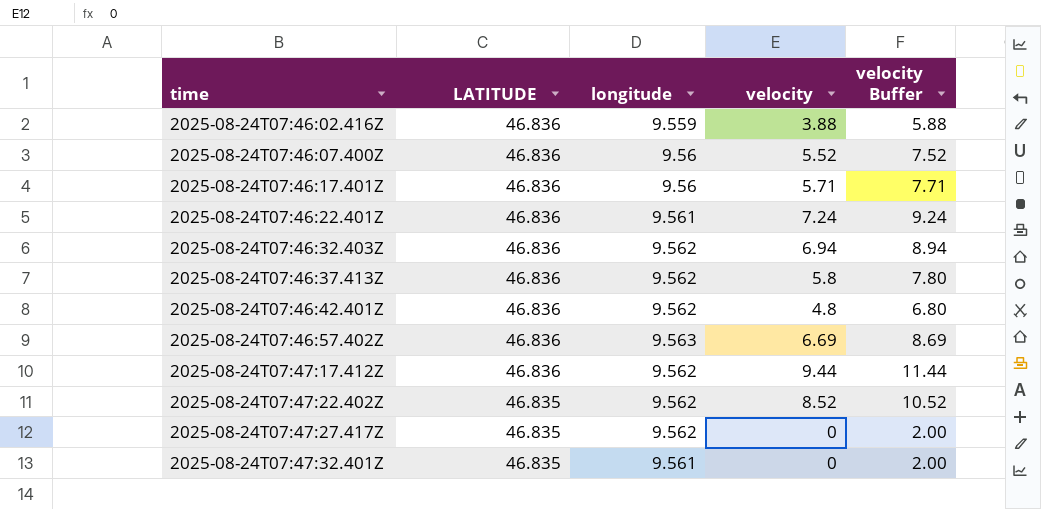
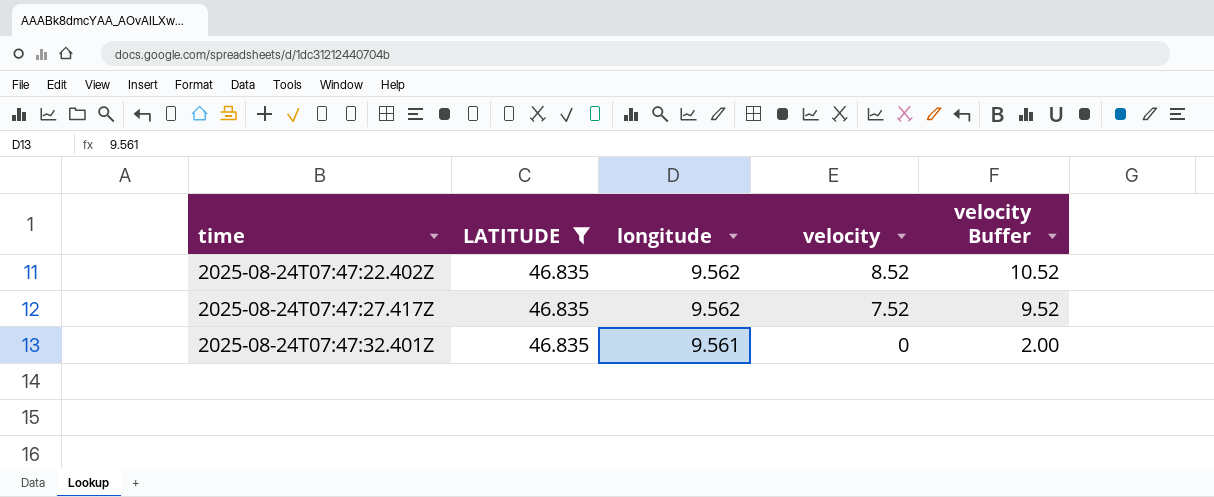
filter: none -> LATITUDE = 46.835
2025-08-24T07:47:27.417Z | velocity: 0 -> 7.52
2025-08-24T07:47:27.417Z | velocity Buffer: 2.00 -> 9.52

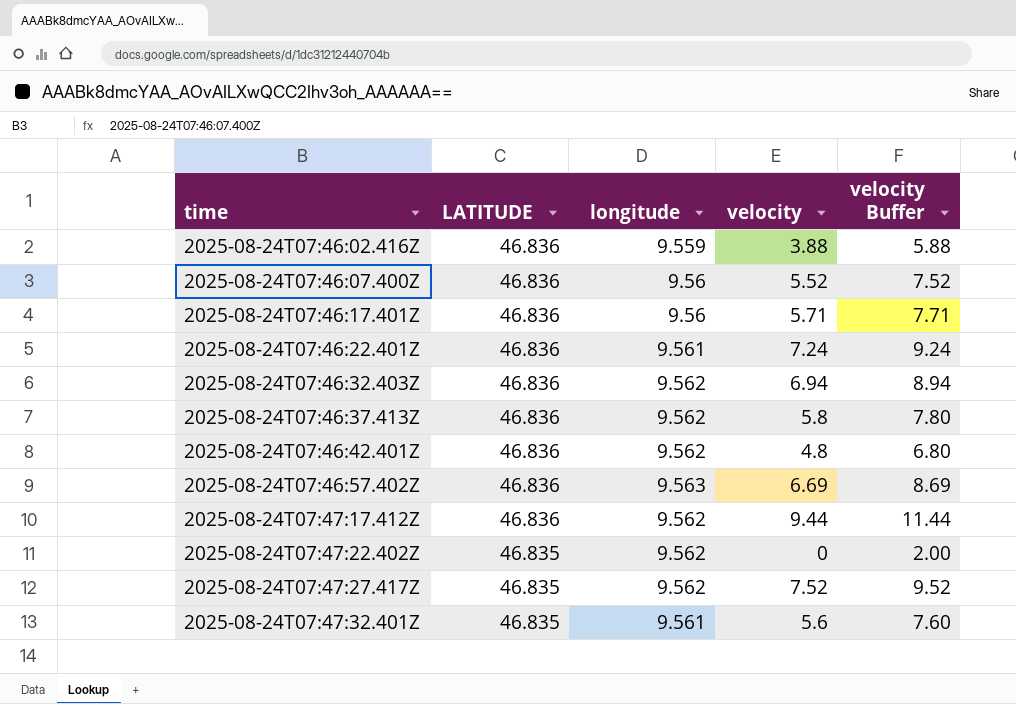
filter: LATITUDE = 46.835 -> none
2025-08-24T07:47:22.402Z | velocity: 8.52 -> 0
2025-08-24T07:47:22.402Z | velocity Buffer: 10.52 -> 2.00
2025-08-24T07:47:32.401Z | velocity: 0 -> 5.6
2025-08-24T07:47:32.401Z | velocity Buffer: 2.00 -> 7.60

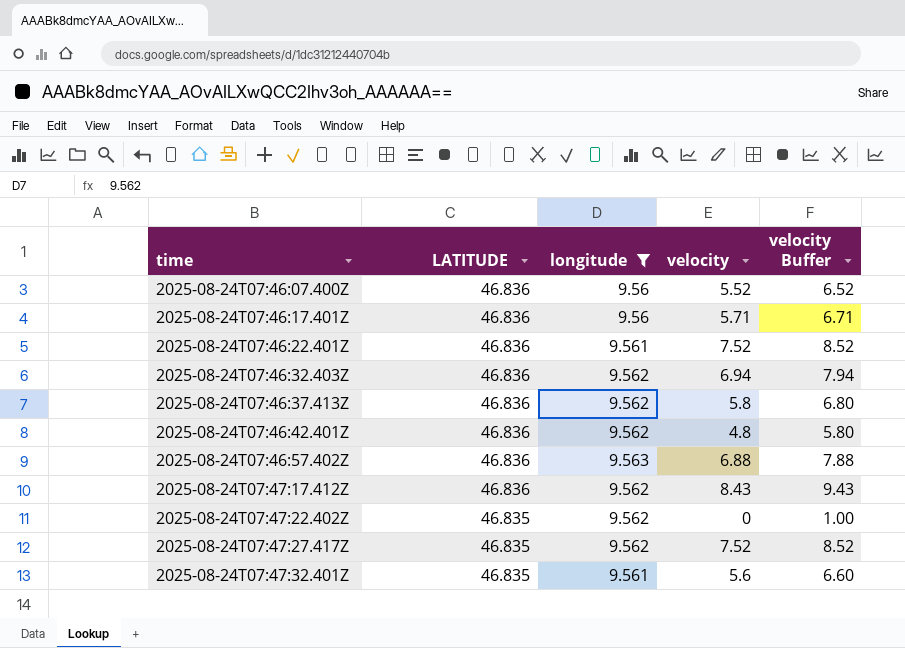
filter: none -> longitude != 9.559
column velocity Buffer | formula: [velocity] + 2 -> [velocity] + 1
2025-08-24T07:46:22.401Z | velocity: 7.24 -> 7.52
2025-08-24T07:46:57.402Z | velocity: 6.69 -> 6.88
2025-08-24T07:47:17.412Z | velocity: 9.44 -> 8.43

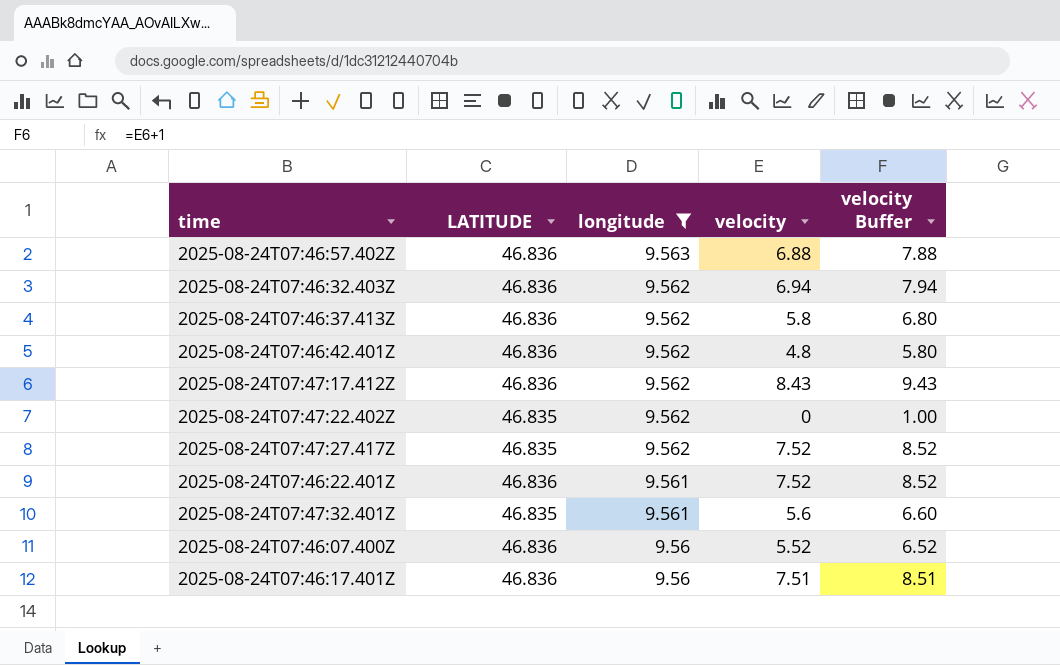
row order: time ascending -> longitude descending
2025-08-24T07:46:17.401Z | velocity: 5.71 -> 7.51
2025-08-24T07:46:17.401Z | velocity Buffer: 6.71 -> 8.51

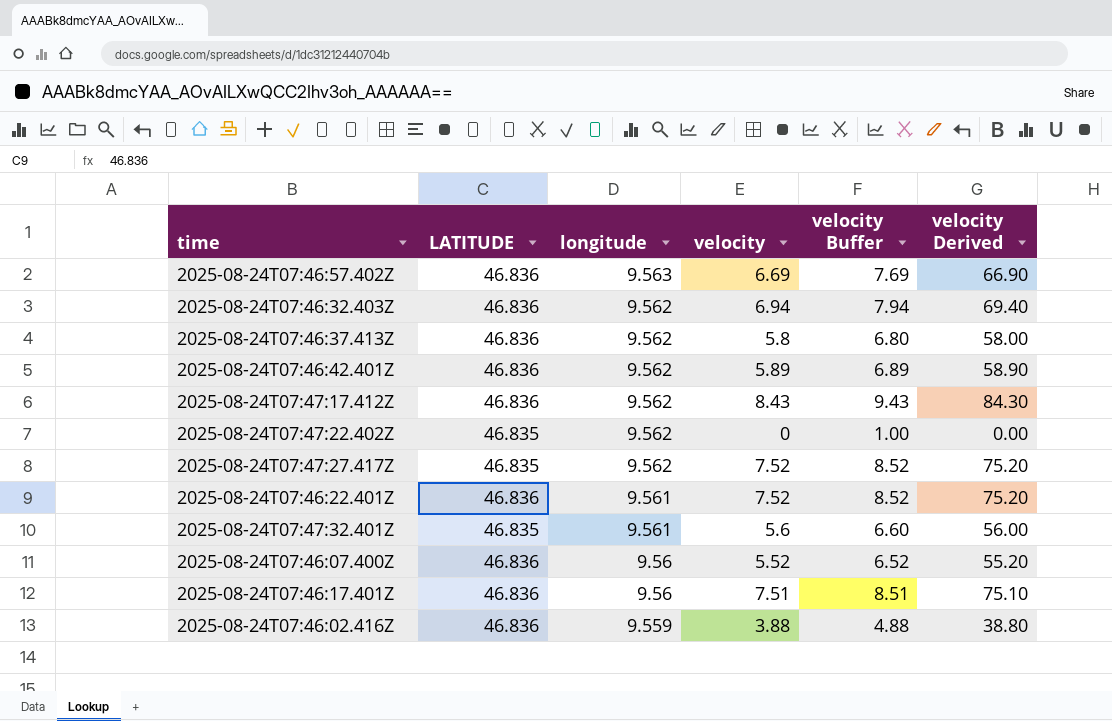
filter: longitude != 9.559 -> none
column velocity Derived | formula: none -> [velocity] * 10
2025-08-24T07:46:57.402Z | velocity: 6.88 -> 6.69
2025-08-24T07:46:57.402Z | velocity Buffer: 7.88 -> 7.69
2025-08-24T07:46:42.401Z | velocity: 4.8 -> 5.89
2025-08-24T07:46:42.401Z | velocity Buffer: 5.80 -> 6.89

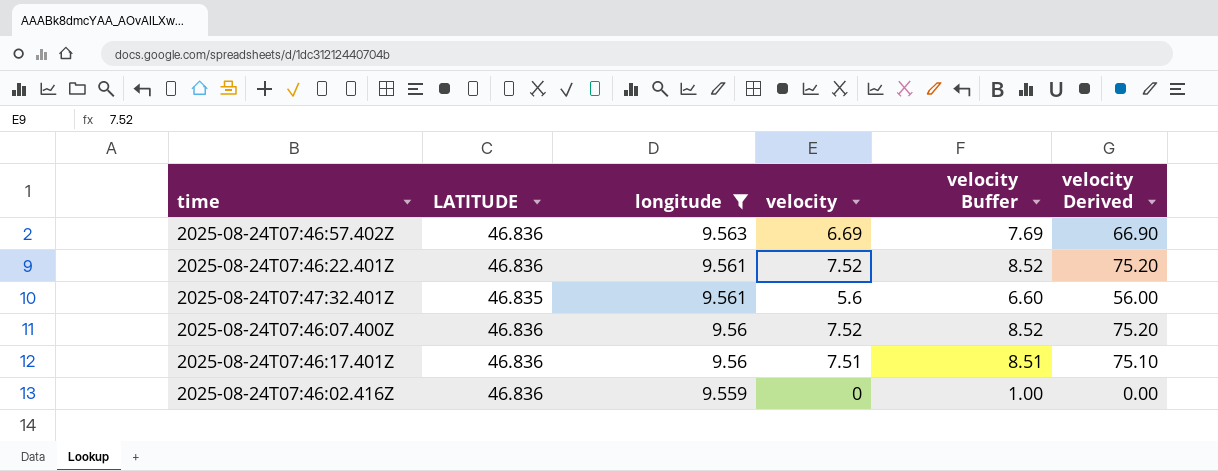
filter: none -> longitude != 9.562
2025-08-24T07:46:07.400Z | velocity: 5.52 -> 7.52
2025-08-24T07:46:07.400Z | velocity Buffer: 6.52 -> 8.52
2025-08-24T07:46:07.400Z | velocity Derived: 55.20 -> 75.20
2025-08-24T07:46:02.416Z | velocity: 3.88 -> 0
2025-08-24T07:46:02.416Z | velocity Buffer: 4.88 -> 1.00
2025-08-24T07:46:02.416Z | velocity Derived: 38.80 -> 0.00

